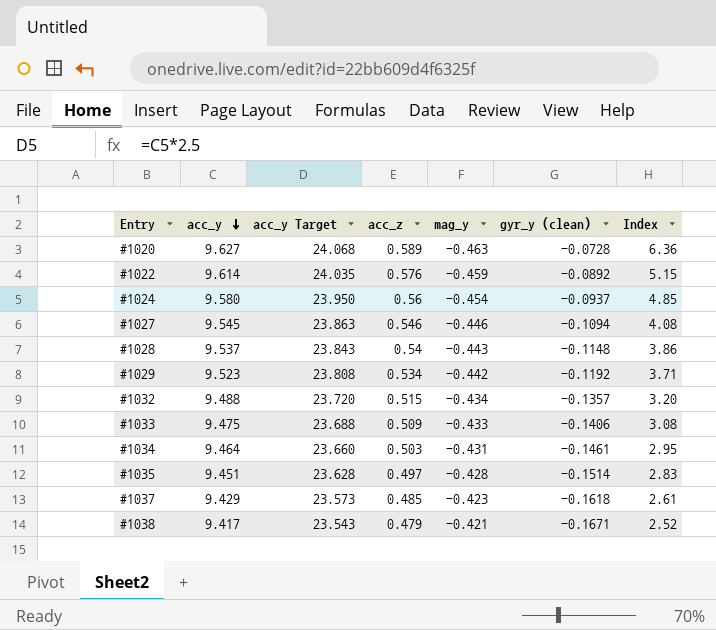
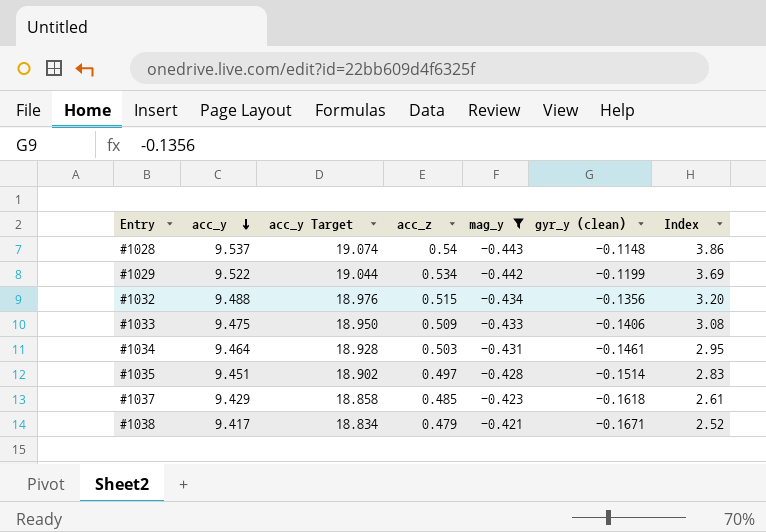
filter: none -> mag_y >= -0.443
column acc_y Target | formula: [acc_y] * 2.5 -> [acc_y] * 2
#1029 | acc_y: 9.523 -> 9.522
#1029 | gyr_y (clean): -0.1192 -> -0.1199
#1029 | Index: 3.71 -> 3.69
#1032 | gyr_y (clean): -0.1357 -> -0.1356

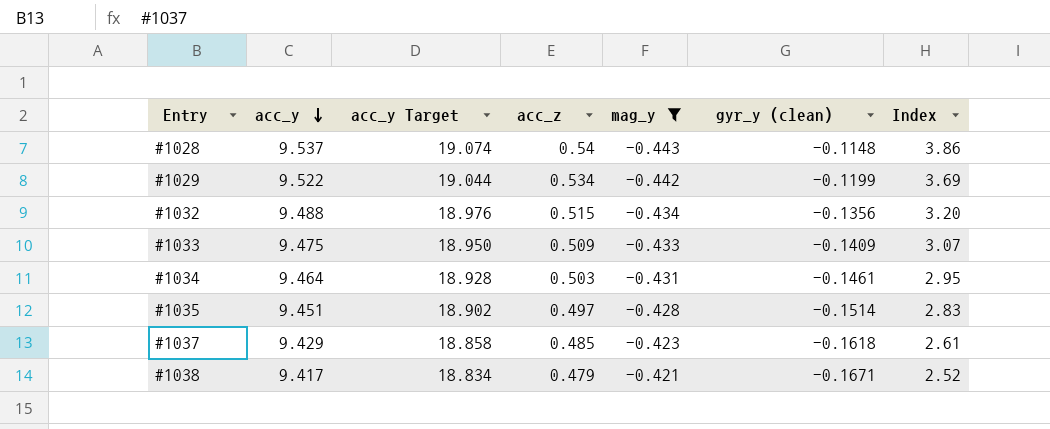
#1033 | gyr_y (clean): -0.1406 -> -0.1409
#1033 | Index: 3.08 -> 3.07

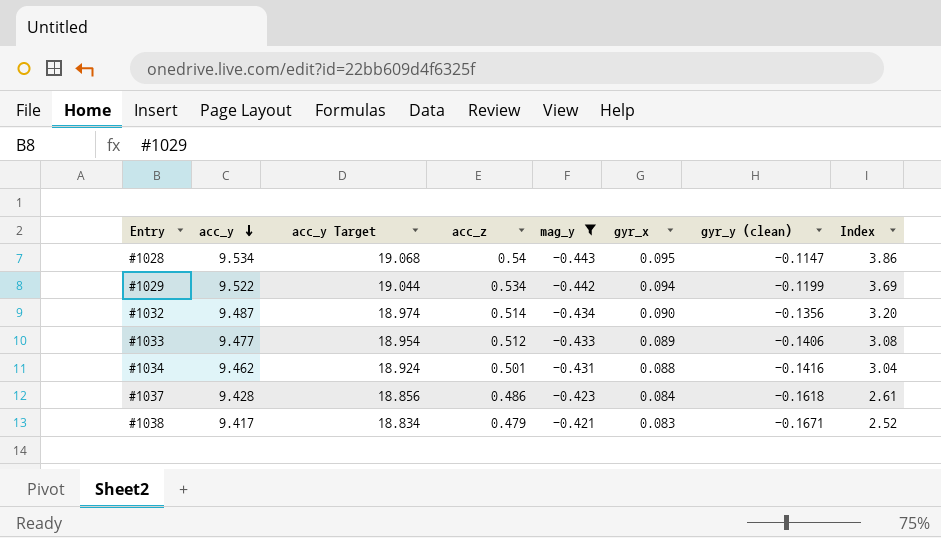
column gyr_x | position: none -> 6
row #1035: 9.451 | 18.902 | 0.497 | -0.428 | -0.1514 | 2.83 -> none
#1028 | acc_y: 9.537 -> 9.534
#1028 | acc_y Target: 19.074 -> 19.068
#1028 | gyr_y (clean): -0.1148 -> -0.1147
#1032 | acc_y: 9.488 -> 9.487
#1032 | acc_y Target: 18.976 -> 18.974
#1032 | acc_z: 0.515 -> 0.514
#1033 | acc_y: 9.475 -> 9.477
#1033 | acc_y Target: 18.950 -> 18.954
#1033 | acc_z: 0.509 -> 0.512
#1033 | gyr_y (clean): -0.1409 -> -0.1406
#1033 | Index: 3.07 -> 3.08
#1034 | acc_y: 9.464 -> 9.462
#1034 | acc_y Target: 18.928 -> 18.924
#1034 | acc_z: 0.503 -> 0.501
#1034 | gyr_y (clean): -0.1461 -> -0.1416
#1034 | Index: 2.95 -> 3.04
#1037 | acc_y: 9.429 -> 9.428
#1037 | acc_y Target: 18.858 -> 18.856
#1037 | acc_z: 0.485 -> 0.486

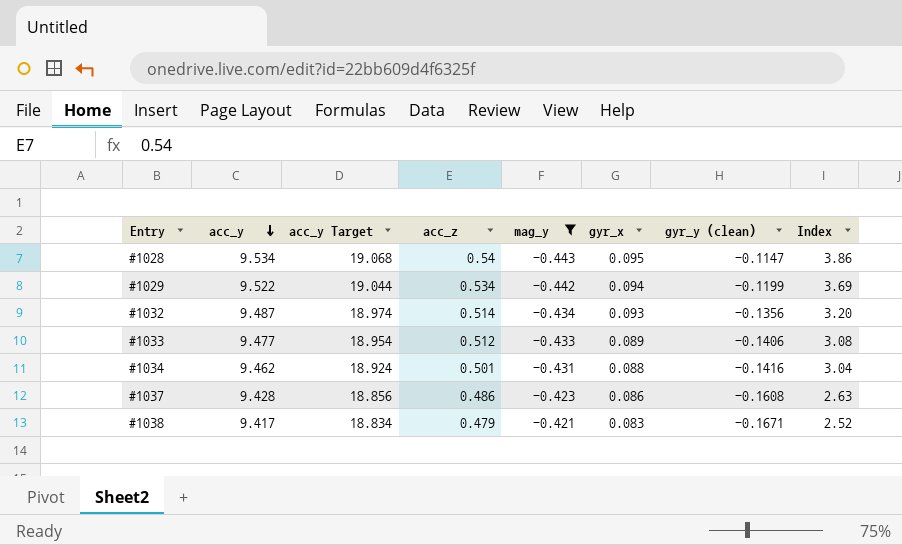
#1032 | gyr_x: 0.090 -> 0.093
#1037 | gyr_x: 0.084 -> 0.086
#1037 | gyr_y (clean): -0.1618 -> -0.1608
#1037 | Index: 2.61 -> 2.63

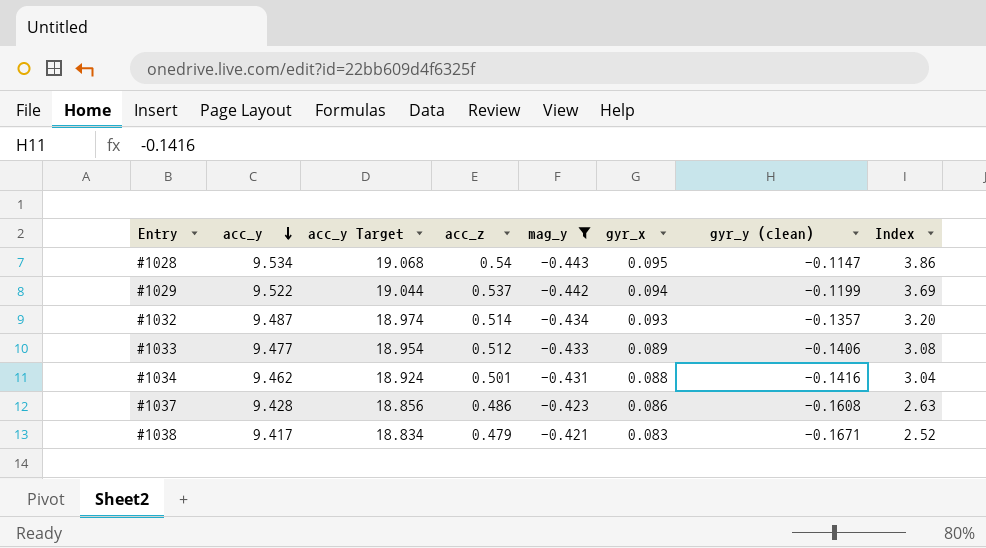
#1029 | acc_z: 0.534 -> 0.537
#1032 | gyr_y (clean): -0.1356 -> -0.1357

